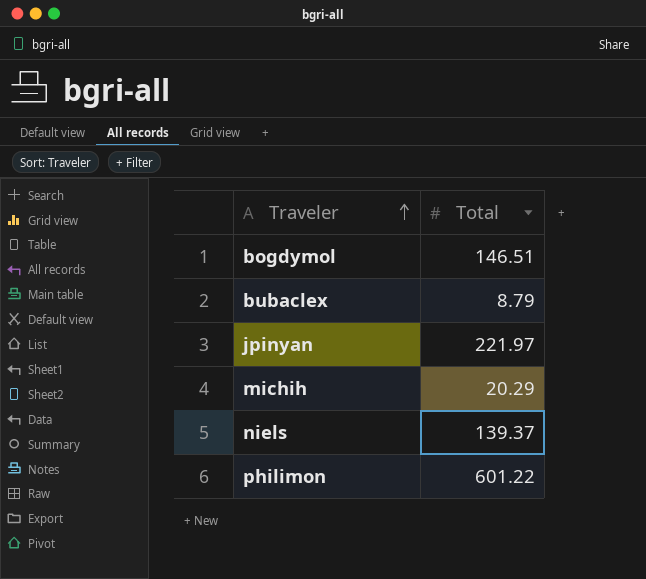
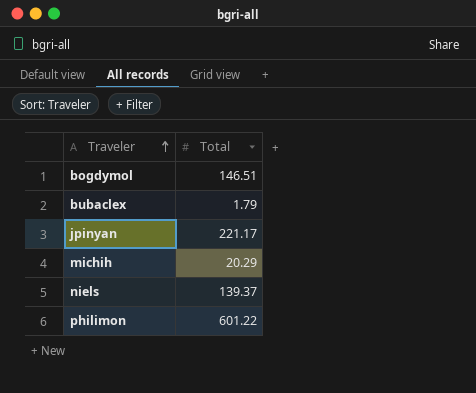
bubaclex | Total: 8.79 -> 1.79
jpinyan | Total: 221.97 -> 221.17

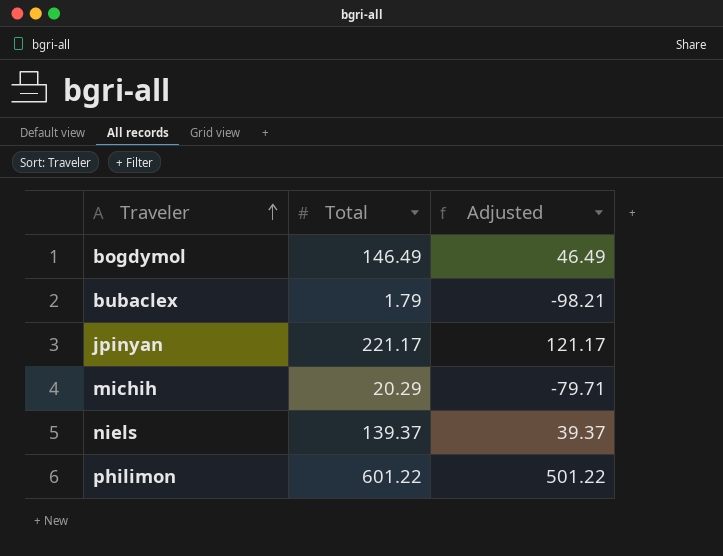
column Adjusted | formula: none -> [Total] - 100
bogdymol | Total: 146.51 -> 146.49

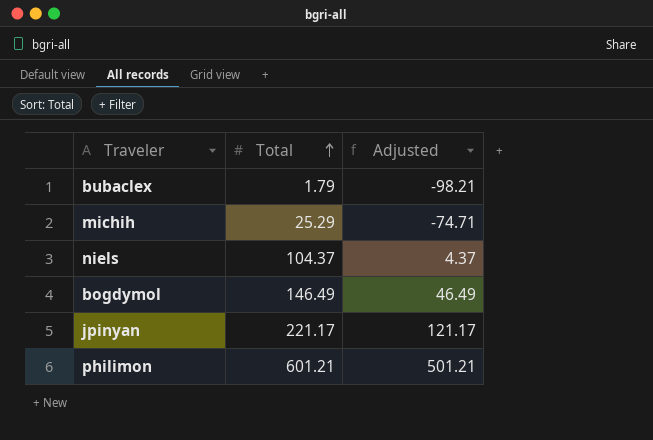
row order: Traveler ascending -> Total ascending
michih | Total: 20.29 -> 25.29
michih | Adjusted: -79.71 -> -74.71
niels | Total: 139.37 -> 104.37
niels | Adjusted: 39.37 -> 4.37
philimon | Total: 601.22 -> 601.21
philimon | Adjusted: 501.22 -> 501.21

